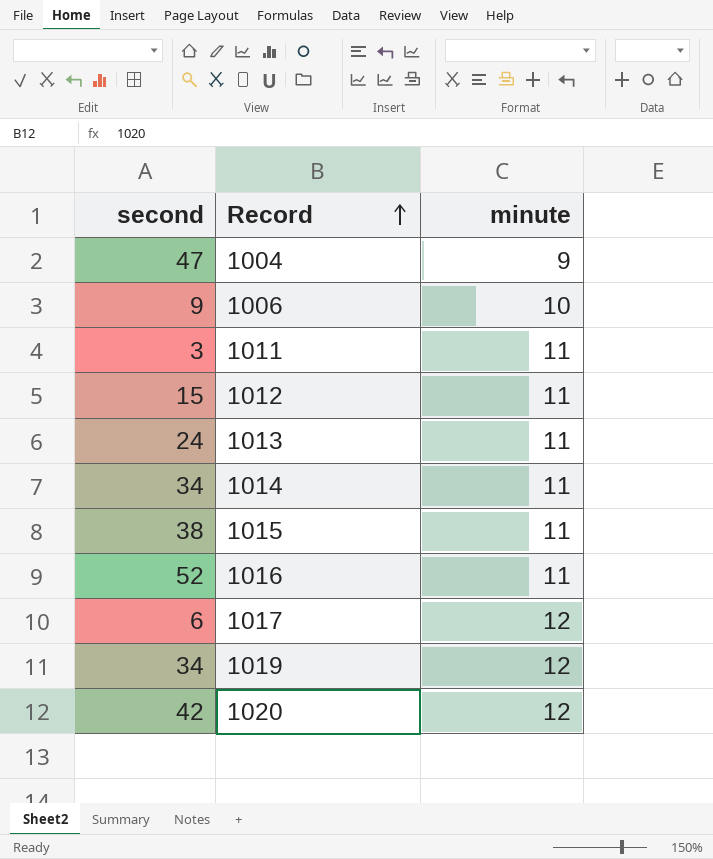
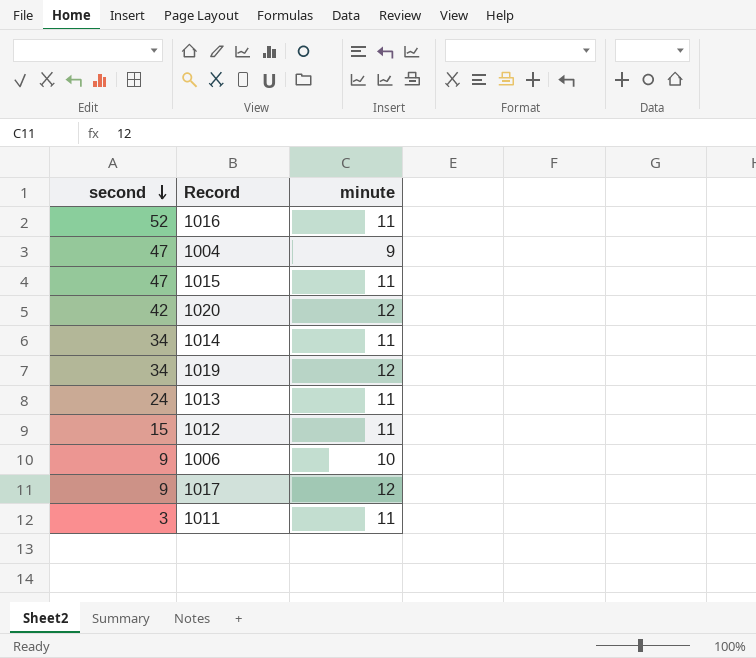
row order: Record ascending -> second descending
1015 | second: 38 -> 47
1017 | second: 6 -> 9

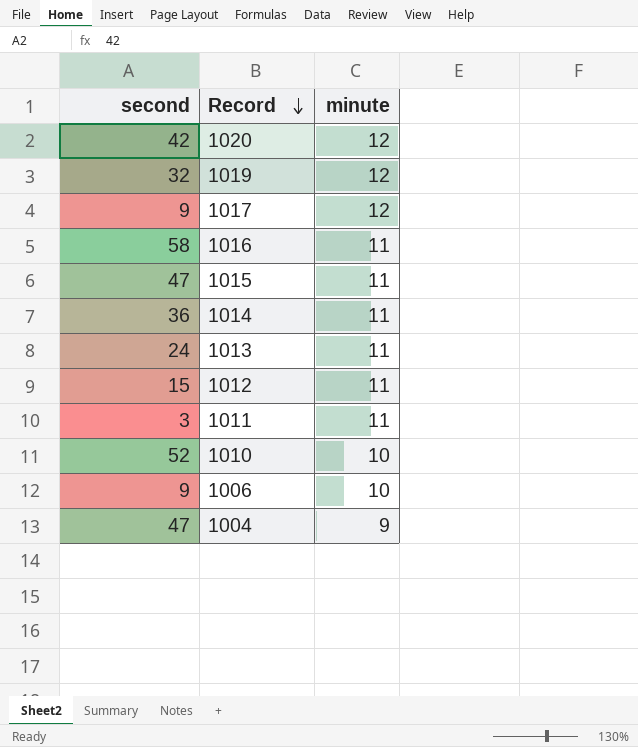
row order: second descending -> Record descending
1019 | second: 34 -> 32
1016 | second: 52 -> 58
1014 | second: 34 -> 36
row 1010: none -> 52 | 10

